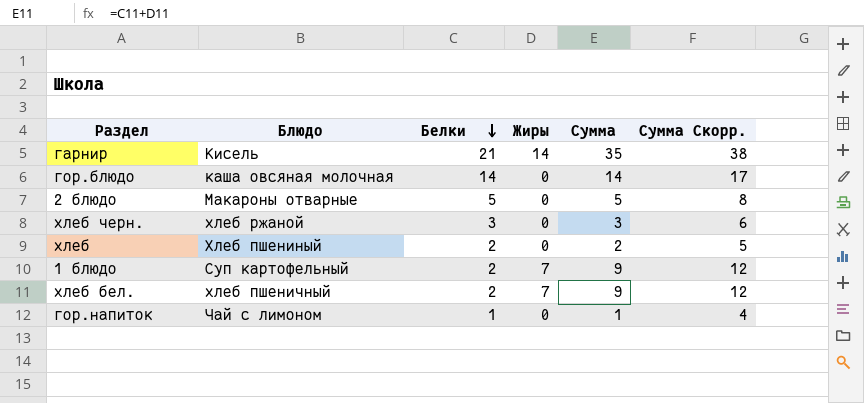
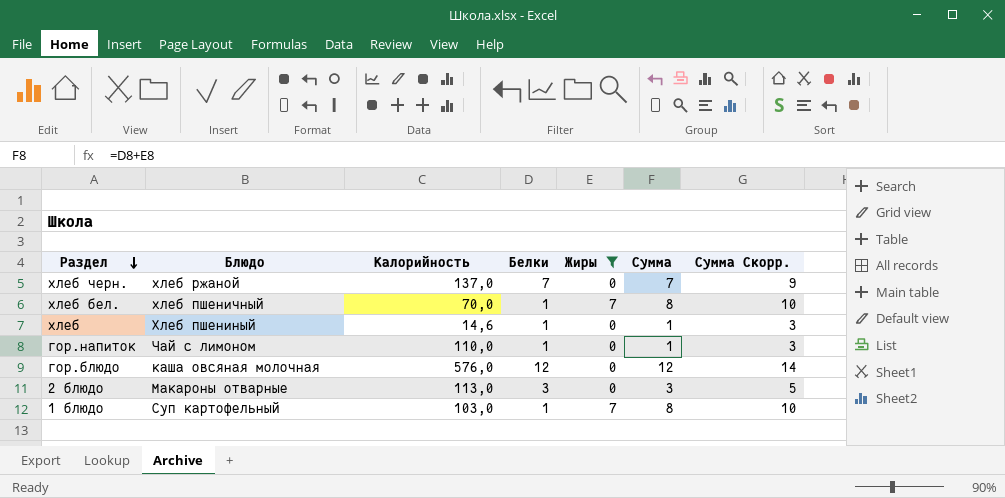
filter: none -> Жиры != 14
row order: Белки descending -> Раздел descending
column Калорийность | position: none -> 3
column Сумма Скорр. | formula: [Сумма] + 3 -> [Сумма] + 2
хлеб черн. | Белки: 3 -> 7
хлеб черн. | Сумма: 3 -> 7
хлеб бел. | Белки: 2 -> 1
хлеб бел. | Сумма: 9 -> 8
хлеб | Белки: 2 -> 1
хлеб | Сумма: 2 -> 1
гор.блюдо | Белки: 14 -> 12
гор.блюдо | Сумма: 14 -> 12
2 блюдо | Белки: 5 -> 3
2 блюдо | Сумма: 5 -> 3
1 блюдо | Белки: 2 -> 1
1 блюдо | Сумма: 9 -> 8

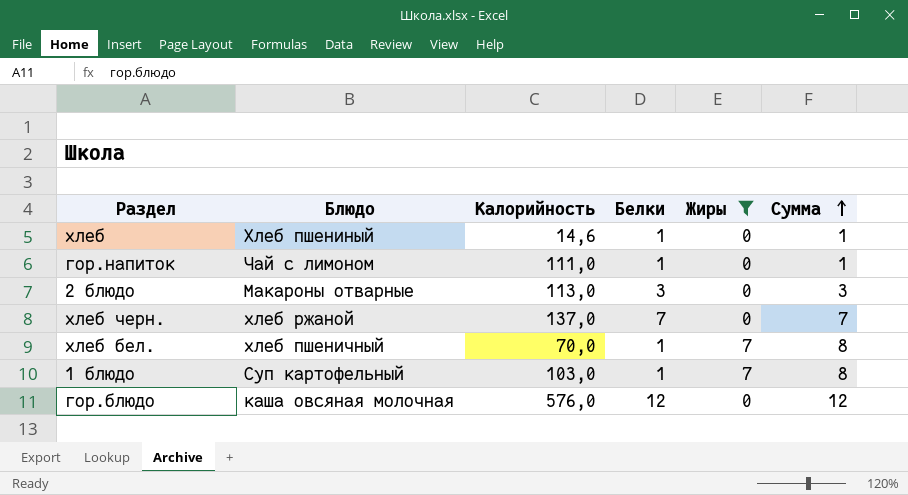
row order: Раздел descending -> Сумма ascending
column Сумма Скорр. | formula: [Сумма] + 2 -> none
гор.напиток | Калорийность: 110,0 -> 111,0

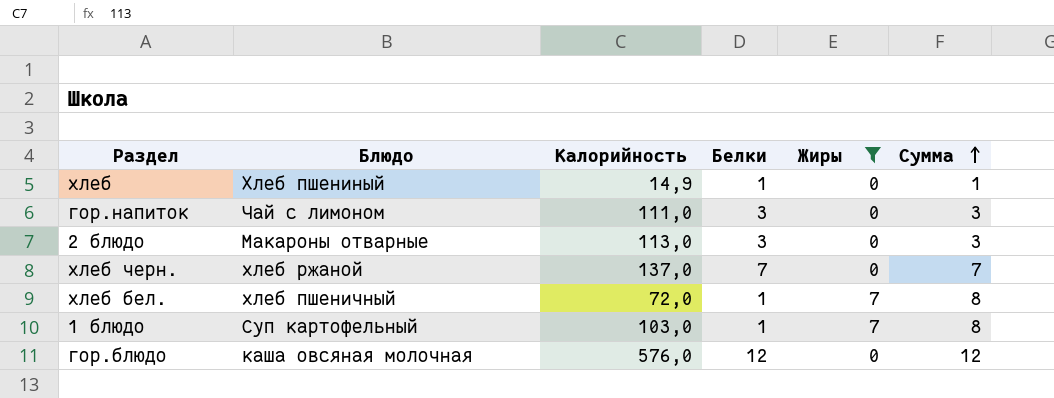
хлеб | Калорийность: 14,6 -> 14,9
гор.напиток | Белки: 1 -> 3
гор.напиток | Сумма: 1 -> 3
хлеб бел. | Калорийность: 70,0 -> 72,0

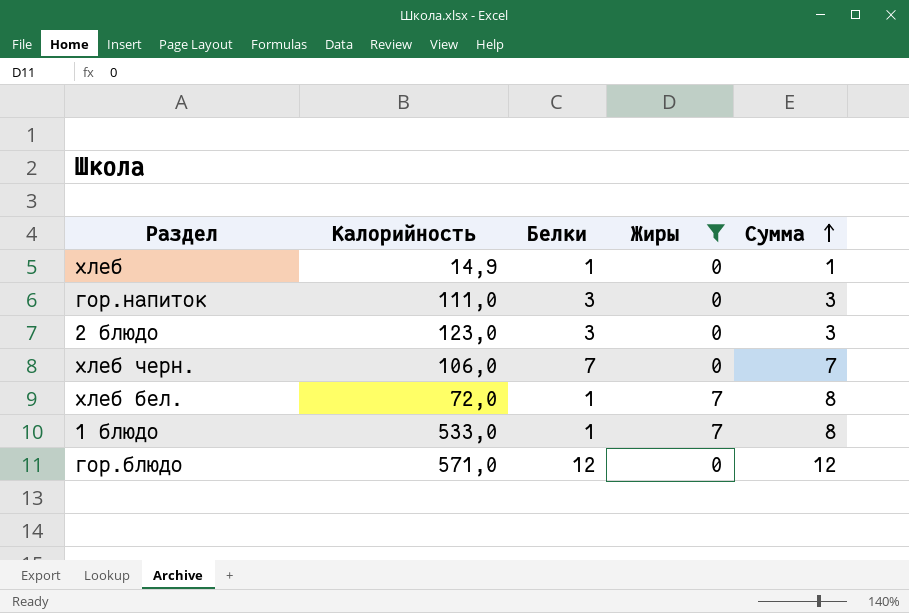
column Блюдо | position: 2 -> none
2 блюдо | Калорийность: 113,0 -> 123,0
хлеб черн. | Калорийность: 137,0 -> 106,0
1 блюдо | Калорийность: 103,0 -> 533,0
гор.блюдо | Калорийность: 576,0 -> 571,0

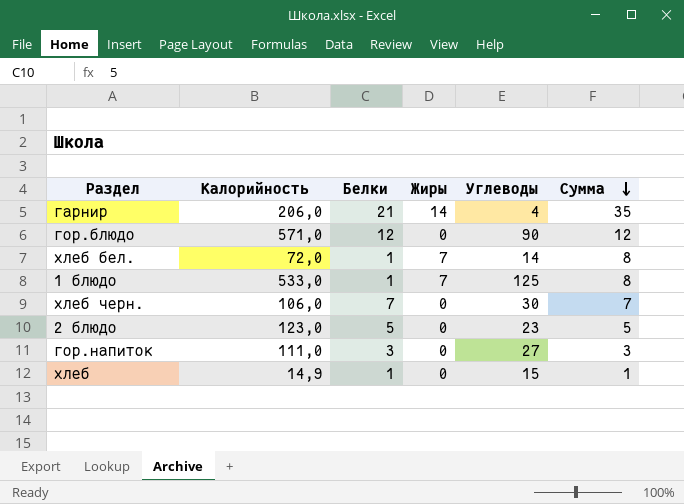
filter: Жиры != 14 -> none
row order: Сумма ascending -> Сумма descending
column Углеводы | position: none -> 5
2 блюдо | Белки: 3 -> 5
2 блюдо | Сумма: 3 -> 5

